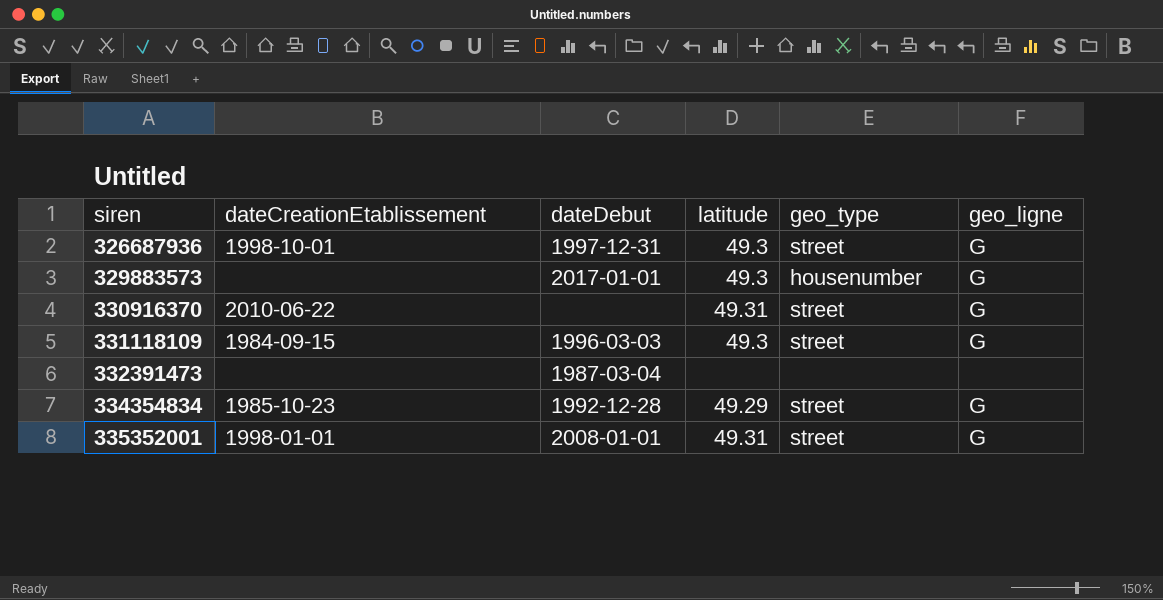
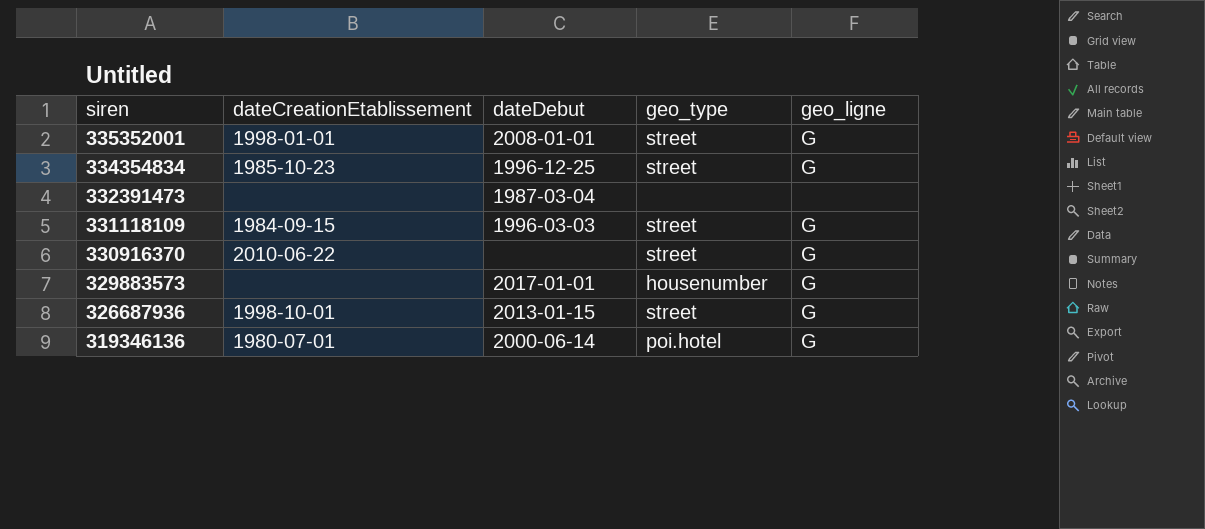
row order: siren ascending -> siren descending
column latitude | position: 4 -> none
334354834 | dateDebut: 1992-12-28 -> 1996-12-25
326687936 | dateDebut: 1997-12-31 -> 2013-01-15
row 319346136: none -> 1980-07-01 | 2000-06-14 | poi.hotel | G

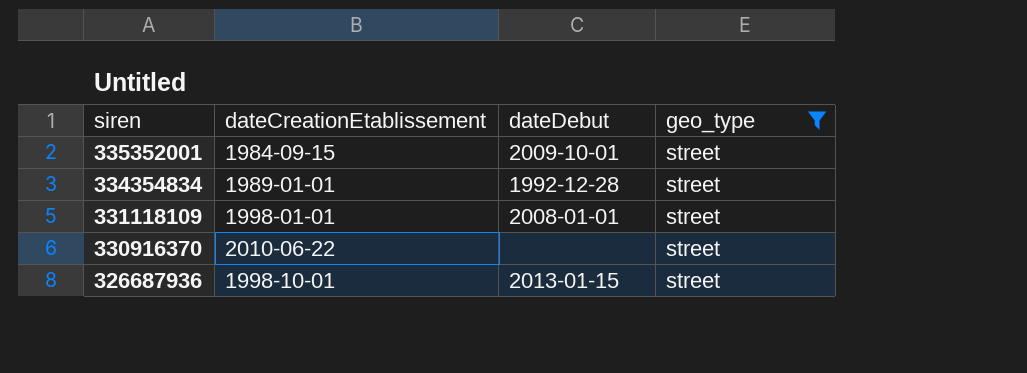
filter: none -> geo_type = street
column geo_ligne | position: 5 -> none
335352001 | dateCreationEtablissement: 1998-01-01 -> 1984-09-15
335352001 | dateDebut: 2008-01-01 -> 2009-10-01
334354834 | dateCreationEtablissement: 1985-10-23 -> 1989-01-01
334354834 | dateDebut: 1996-12-25 -> 1992-12-28
331118109 | dateCreationEtablissement: 1984-09-15 -> 1998-01-01
331118109 | dateDebut: 1996-03-03 -> 2008-01-01

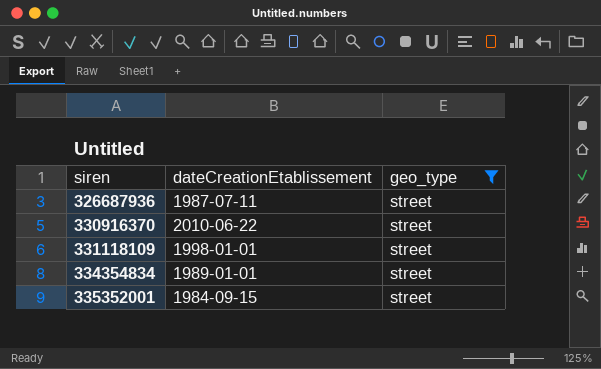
row order: siren descending -> siren ascending
column dateDebut | position: 3 -> none
326687936 | dateCreationEtablissement: 1998-10-01 -> 1987-07-11

